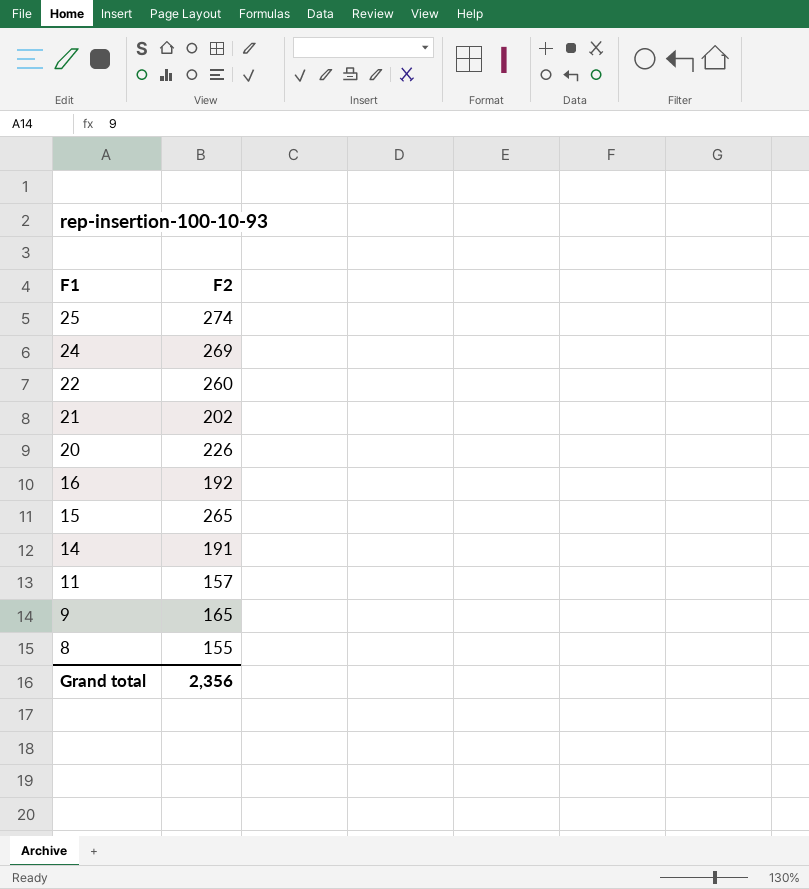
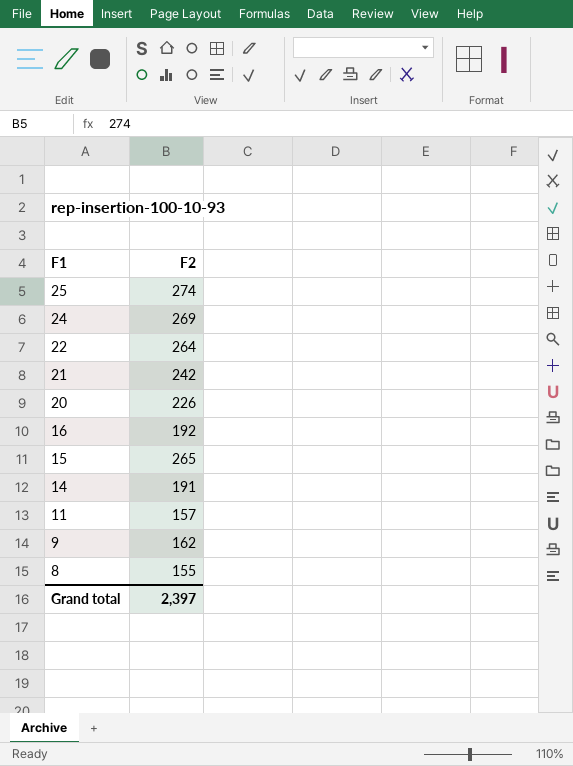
22 | F2: 260 -> 264
21 | F2: 202 -> 242
9 | F2: 165 -> 162
Grand total | F2: 2,356 -> 2,397

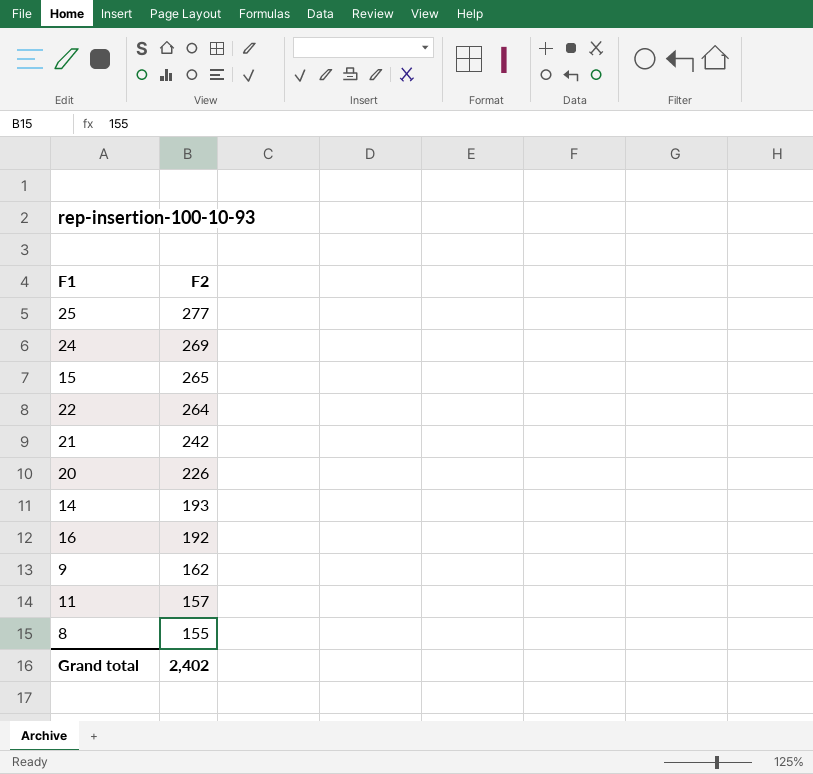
row order: F1 descending -> F2 descending
25 | F2: 274 -> 277
14 | F2: 191 -> 193
Grand total | F2: 2,397 -> 2,402

